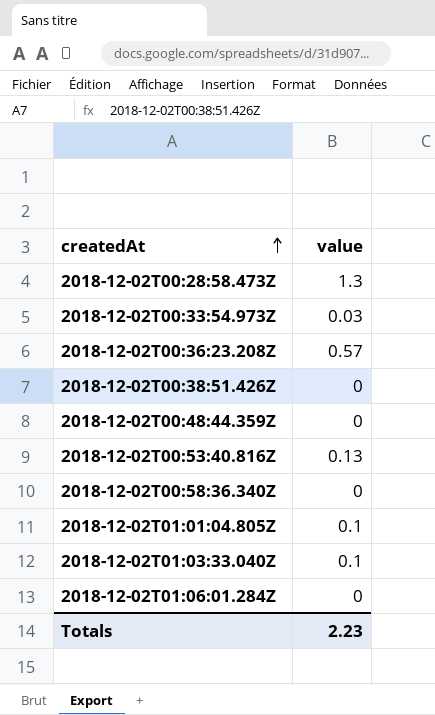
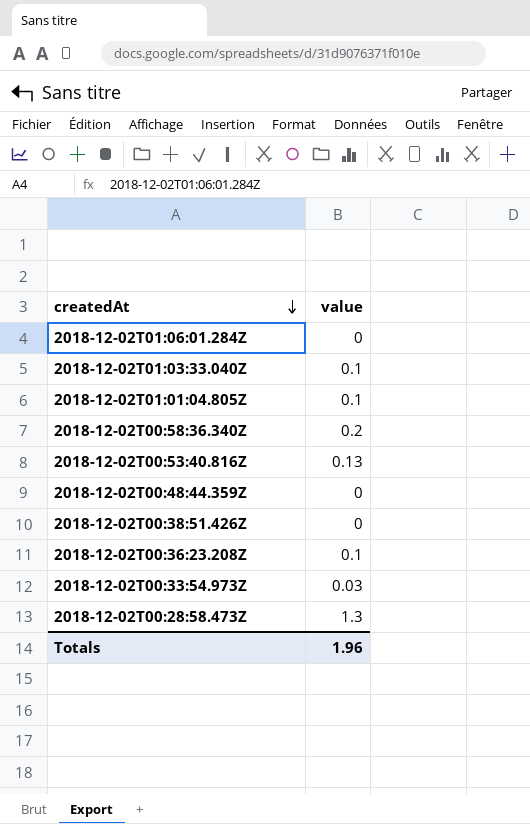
row order: createdAt ascending -> createdAt descending
2018-12-02T00:58:36.340Z | value: 0 -> 0.2
2018-12-02T00:36:23.208Z | value: 0.57 -> 0.1
Totals | value: 2.23 -> 1.96

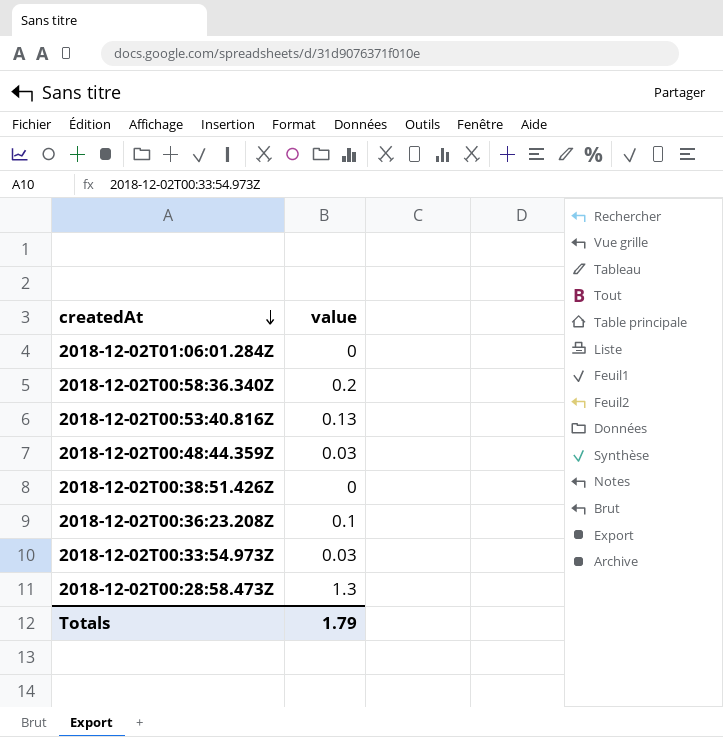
row 2018-12-02T01:03:33.040Z: 0.1 -> none
row 2018-12-02T01:01:04.805Z: 0.1 -> none
2018-12-02T00:48:44.359Z | value: 0 -> 0.03
Totals | value: 1.96 -> 1.79

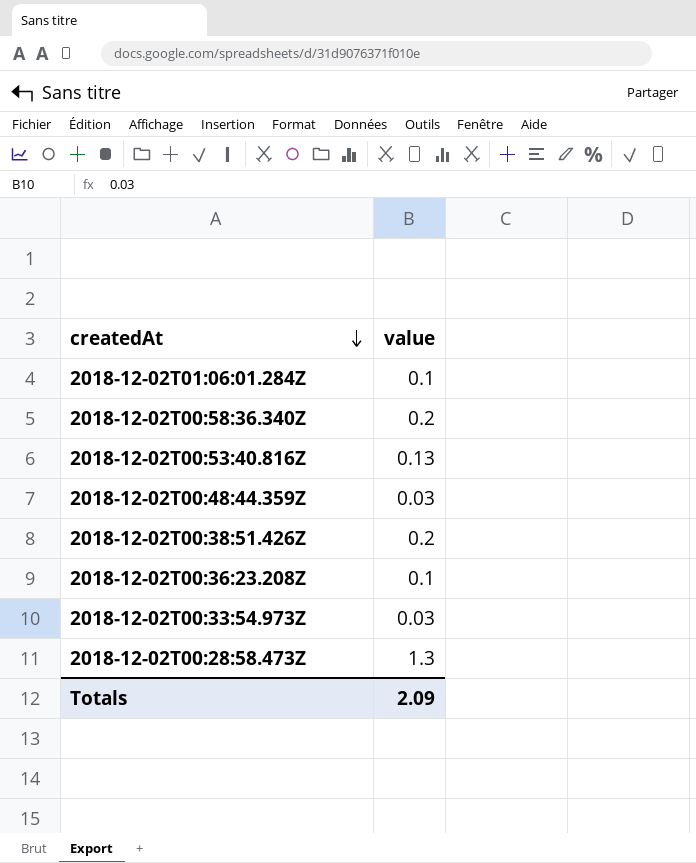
2018-12-02T01:06:01.284Z | value: 0 -> 0.1
2018-12-02T00:38:51.426Z | value: 0 -> 0.2
Totals | value: 1.79 -> 2.09

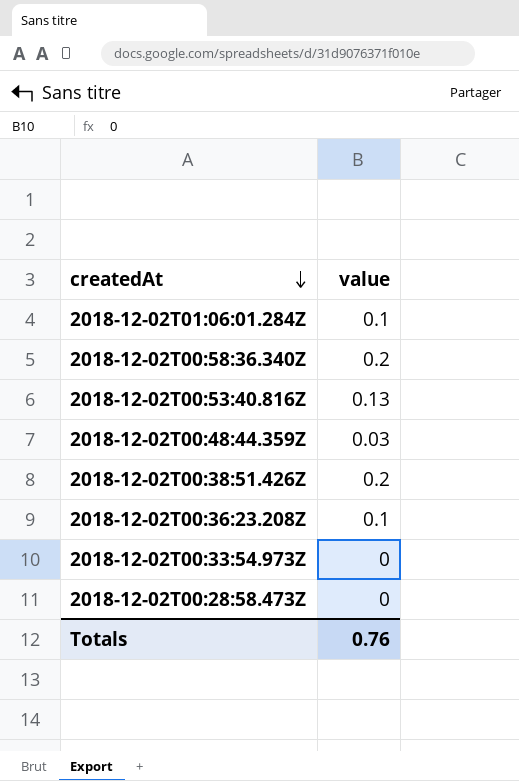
2018-12-02T00:33:54.973Z | value: 0.03 -> 0
2018-12-02T00:28:58.473Z | value: 1.3 -> 0
Totals | value: 2.09 -> 0.76

